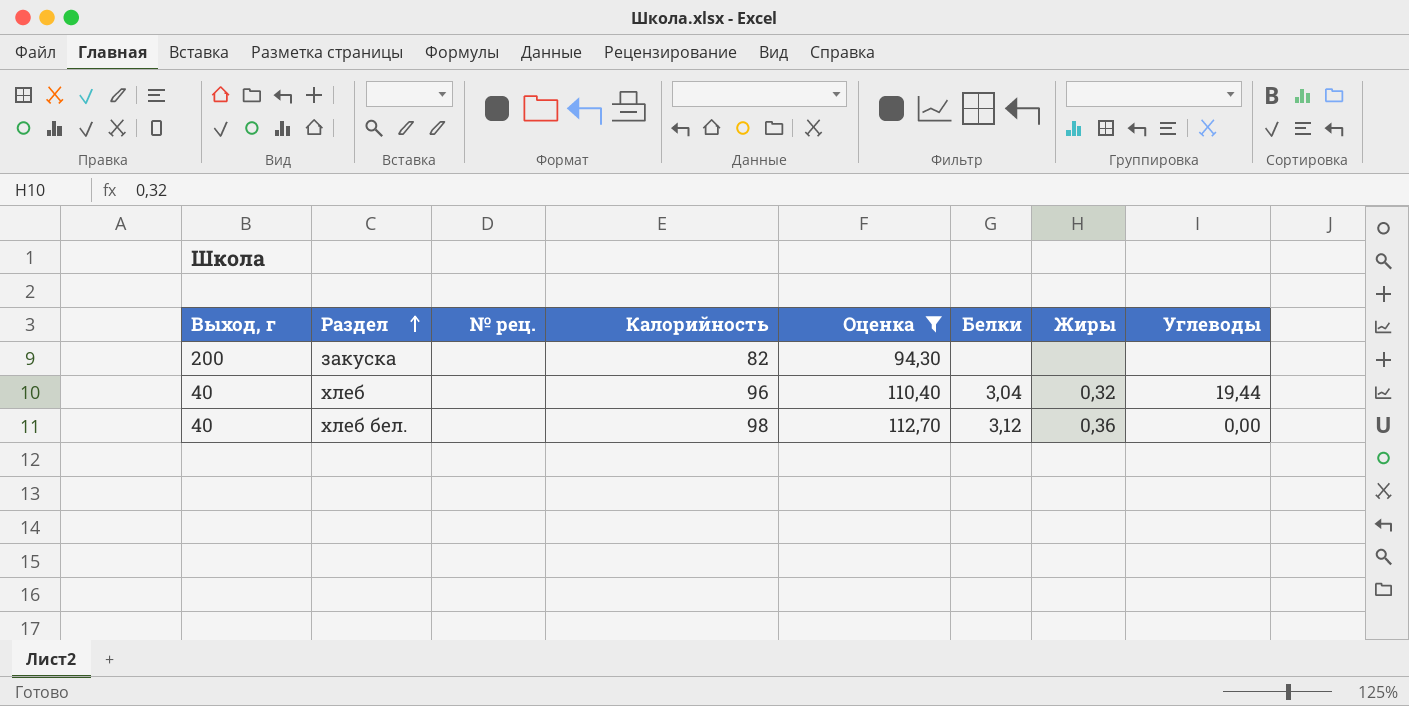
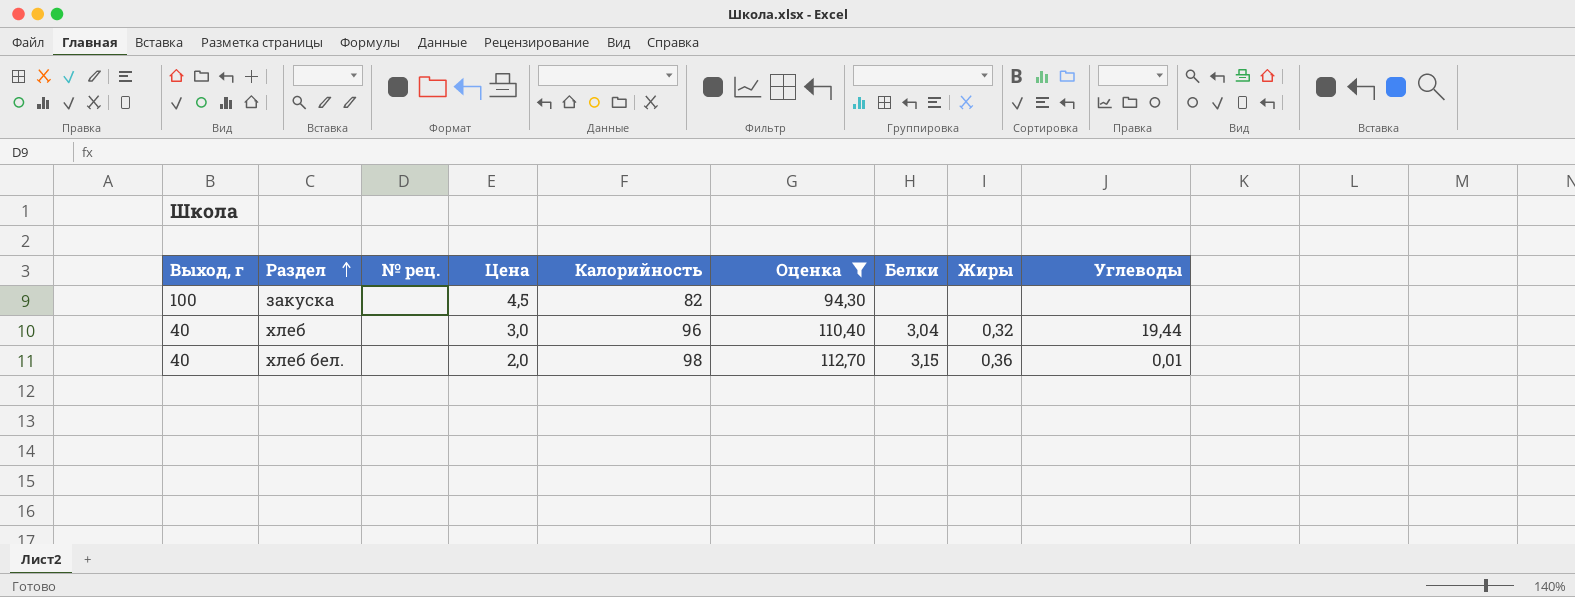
column Цена | position: none -> 4
закуска | Выход, г: 200 -> 100
хлеб бел. | Белки: 3,12 -> 3,15
хлеб бел. | Углеводы: 0,00 -> 0,01

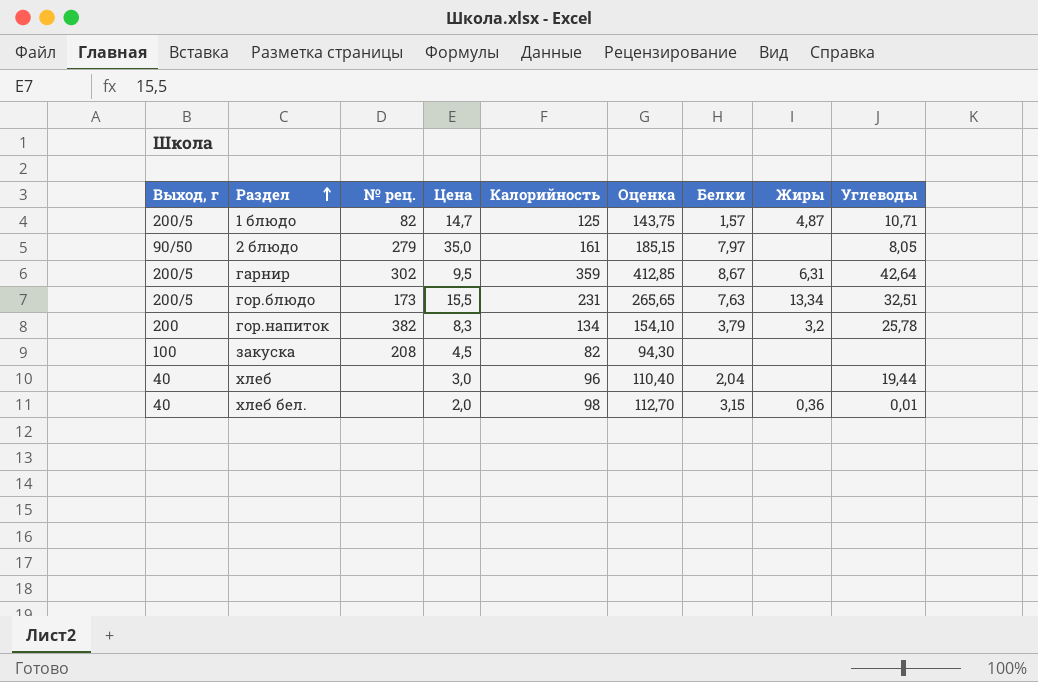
filter: Оценка <= 112,70 -> none
закуска | № рец.: none -> 208
хлеб | Белки: 3,04 -> 2,04
хлеб | Жиры: 0,32 -> none

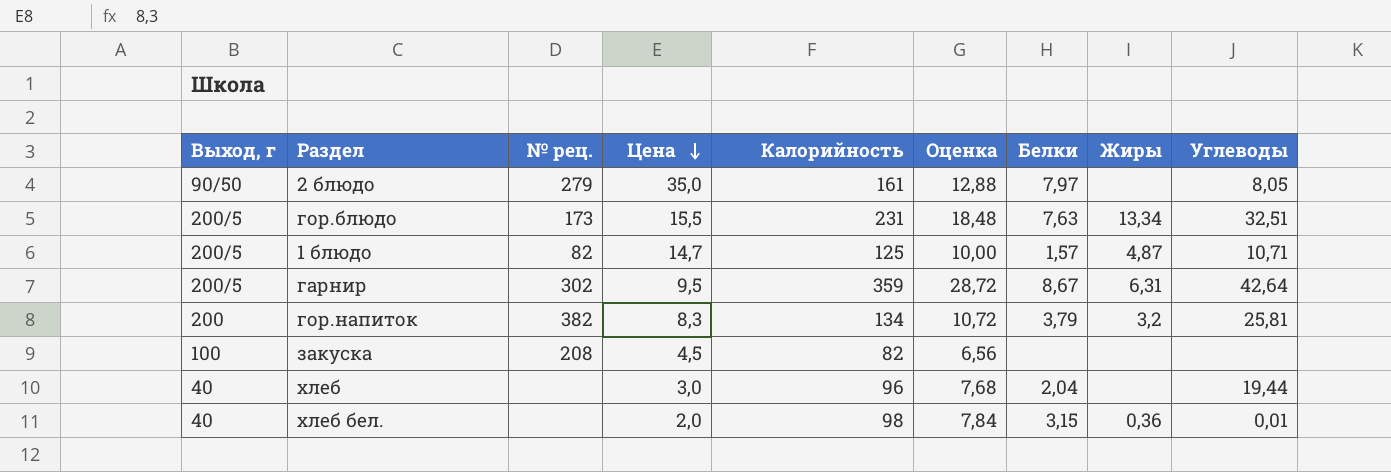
row order: Раздел ascending -> Цена descending
column Оценка | formula: [Калорийность] * 1,15 -> [Калорийность] * 0,08
гор.напиток | Углеводы: 25,78 -> 25,81

